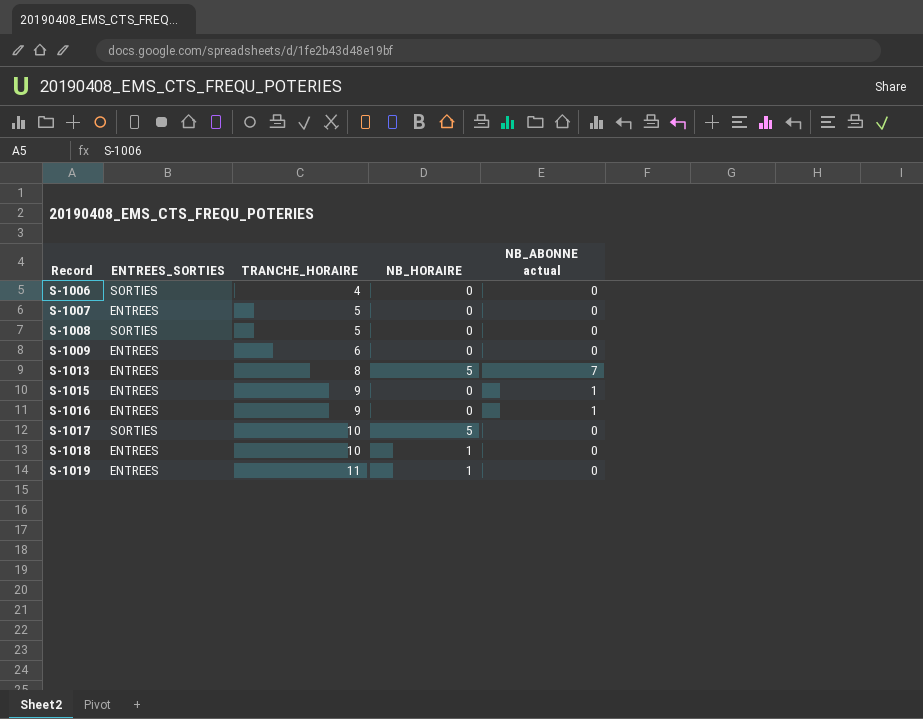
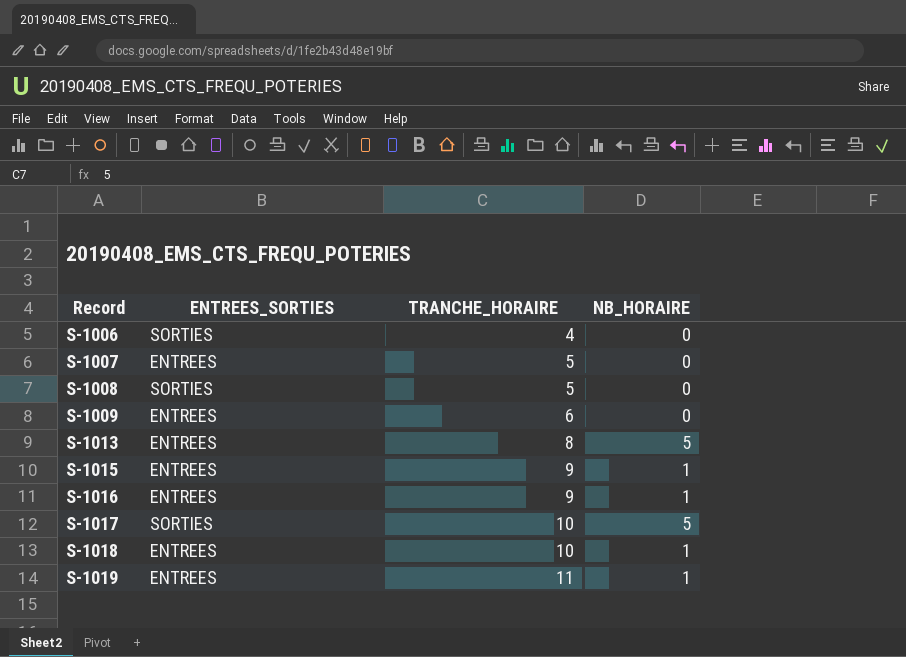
column NB_ABONNE actual | position: 5 -> none
S-1015 | NB_HORAIRE: 0 -> 1
S-1016 | NB_HORAIRE: 0 -> 1

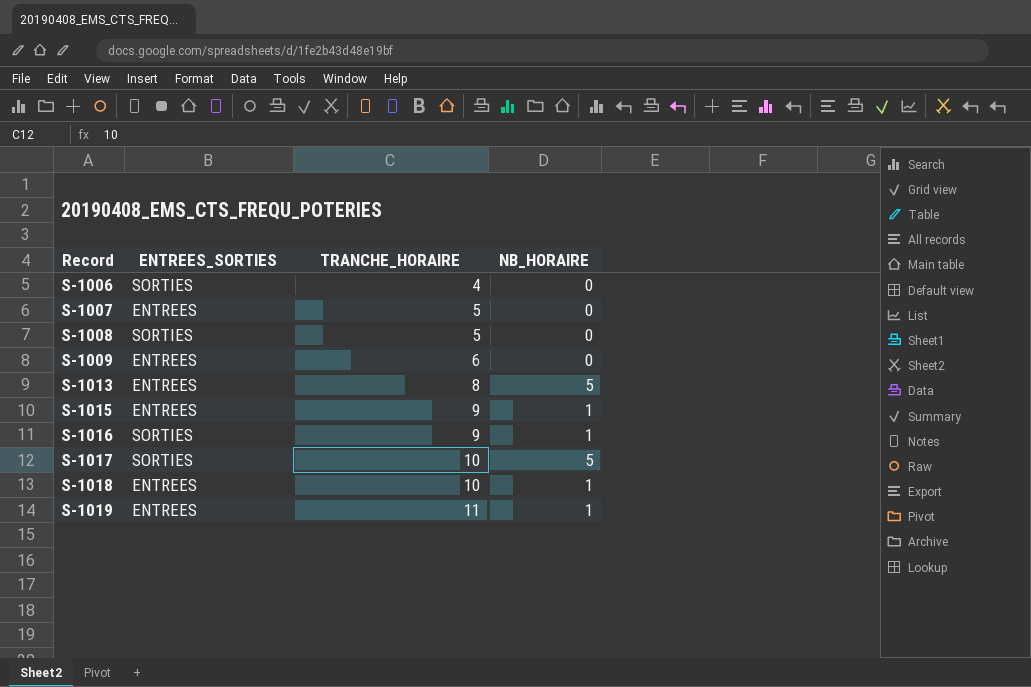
S-1016 | ENTREES_SORTIES: ENTREES -> SORTIES

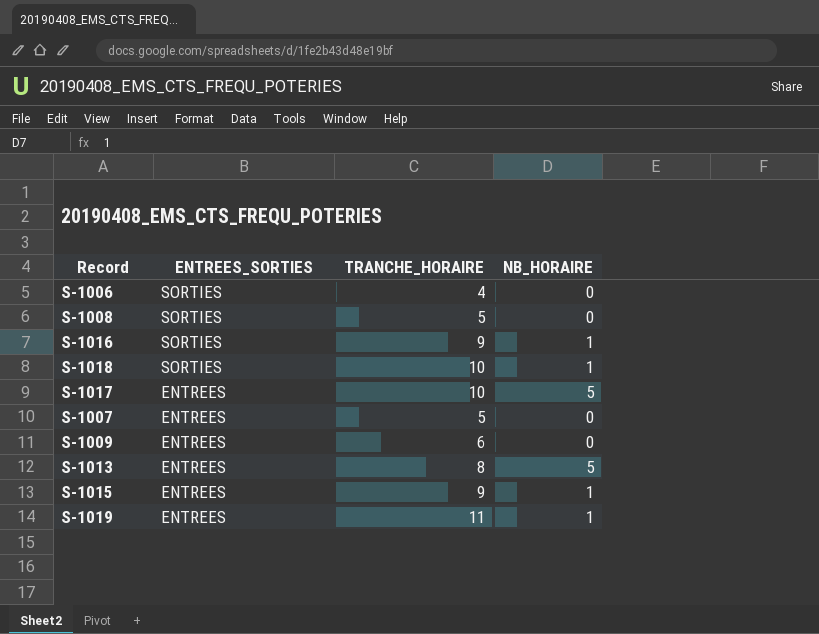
row order: Record ascending -> ENTREES_SORTIES descending
S-1018 | ENTREES_SORTIES: ENTREES -> SORTIES
S-1017 | ENTREES_SORTIES: SORTIES -> ENTREES

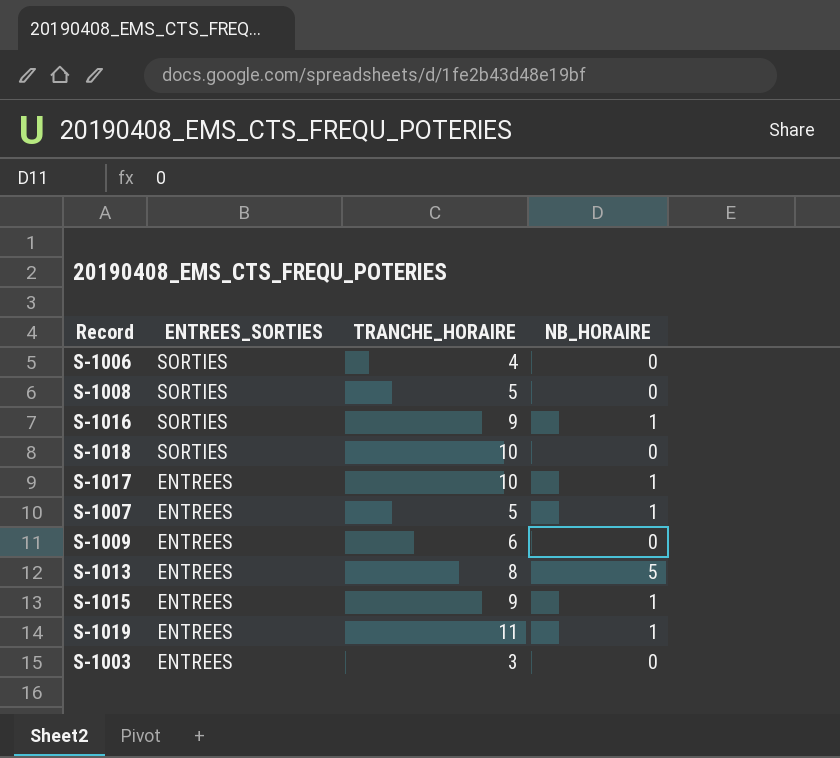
S-1018 | NB_HORAIRE: 1 -> 0
S-1017 | NB_HORAIRE: 5 -> 1
S-1007 | NB_HORAIRE: 0 -> 1
row S-1003: none -> ENTREES | 3 | 0

